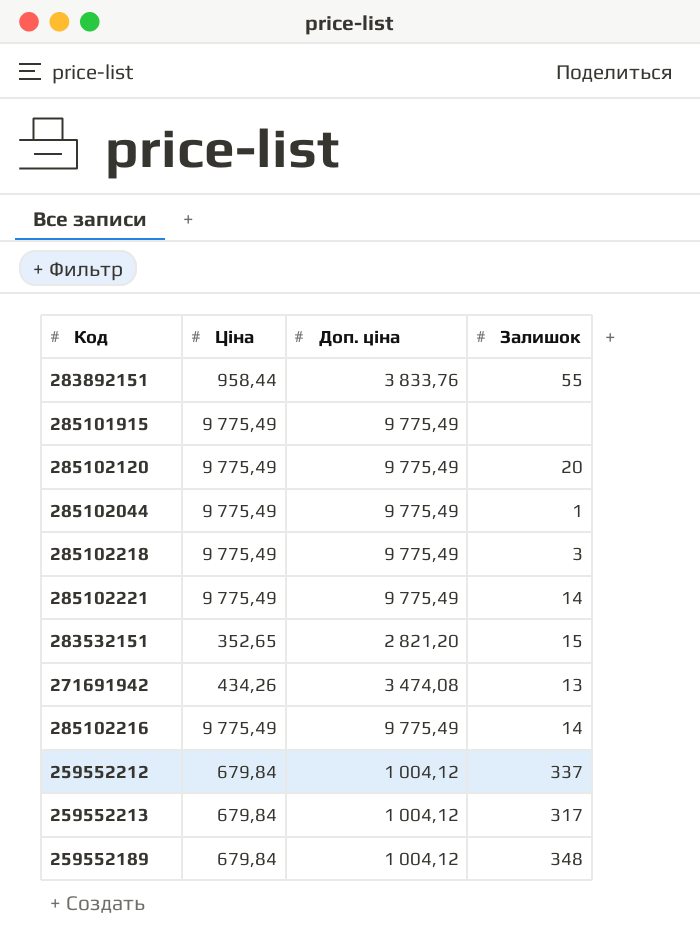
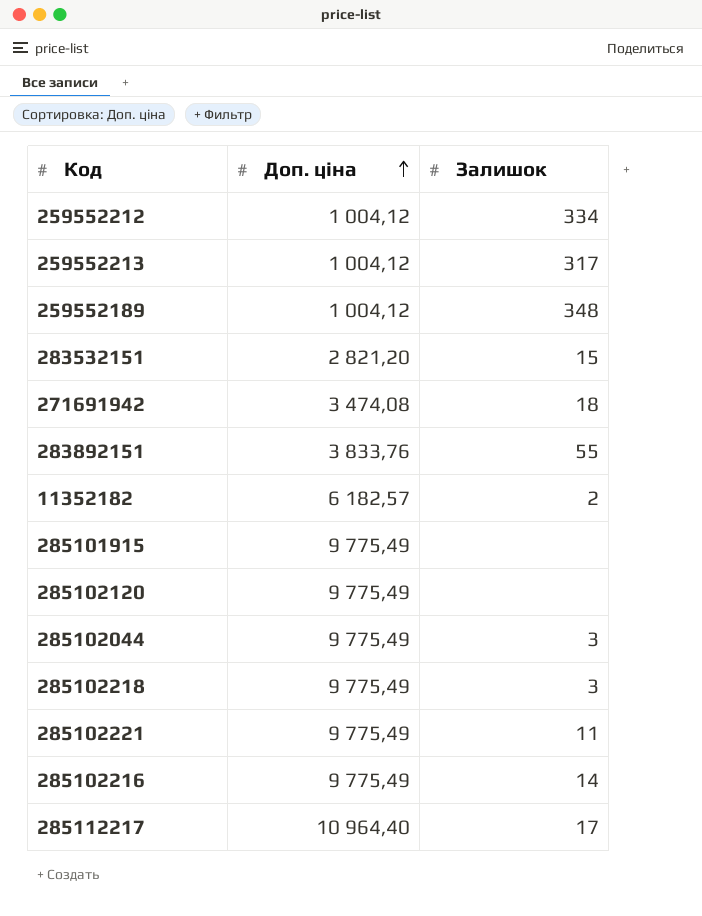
row order: none -> Доп. ціна ascending
column Ціна | position: 2 -> none
259552212 | Залишок: 337 -> 334
271691942 | Залишок: 13 -> 18
row 11352182: none -> 6 182,57 | 2
285102120 | Залишок: 20 -> none
285102044 | Залишок: 1 -> 3
285102221 | Залишок: 14 -> 11
row 285112217: none -> 10 964,40 | 17

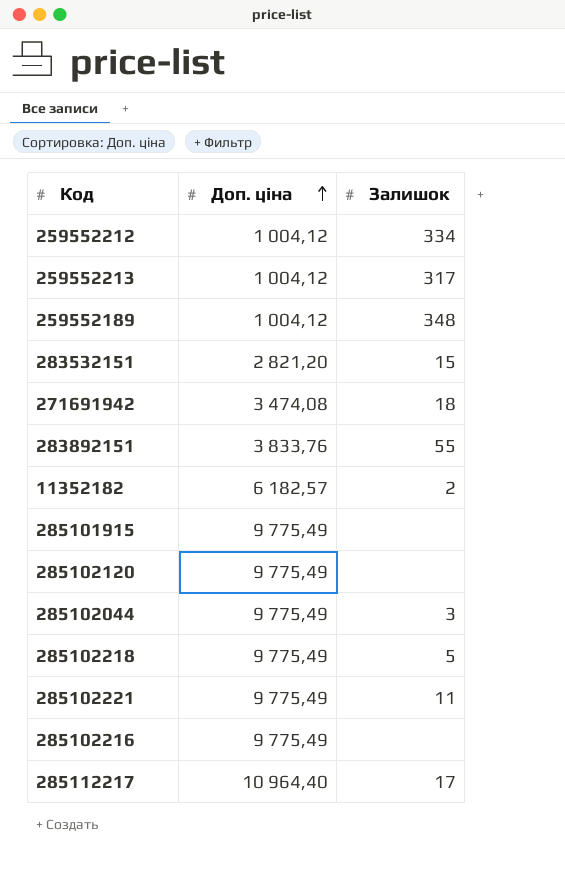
285102218 | Залишок: 3 -> 5
285102216 | Залишок: 14 -> none

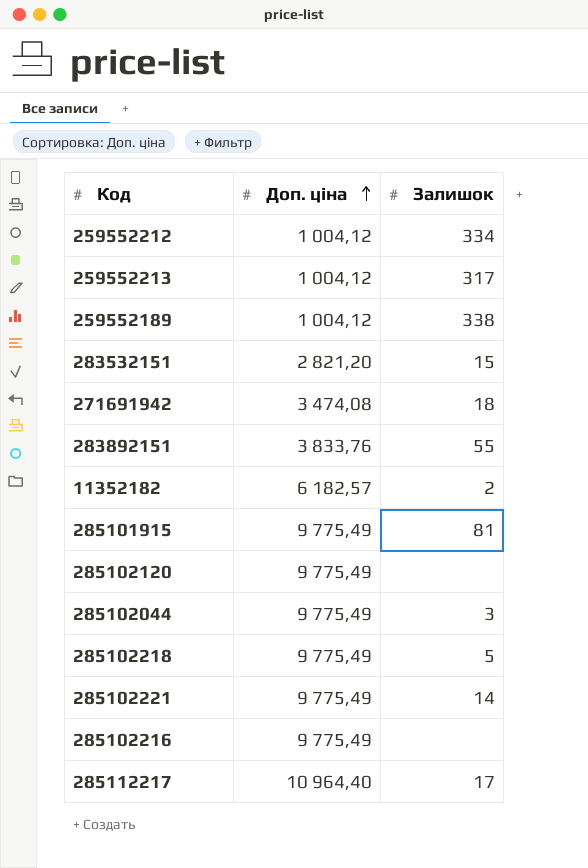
259552189 | Залишок: 348 -> 338
285101915 | Залишок: none -> 81
285102221 | Залишок: 11 -> 14

